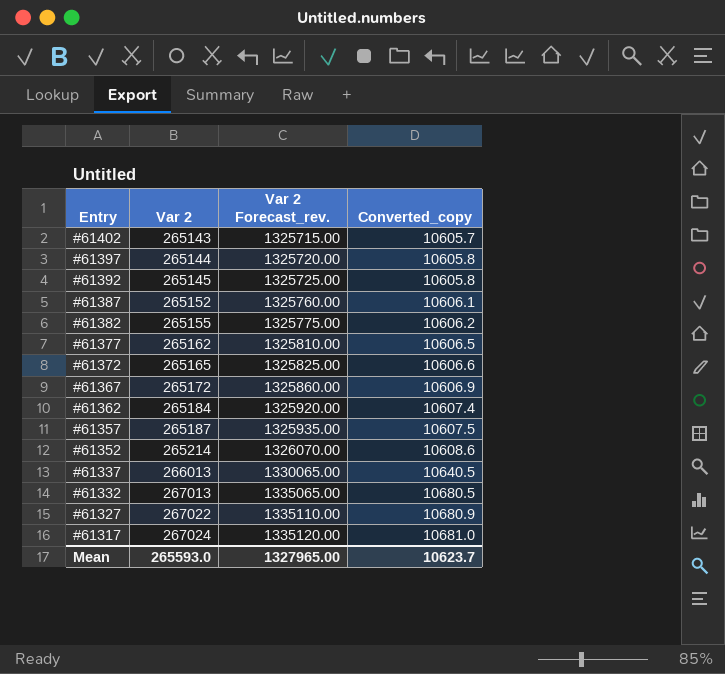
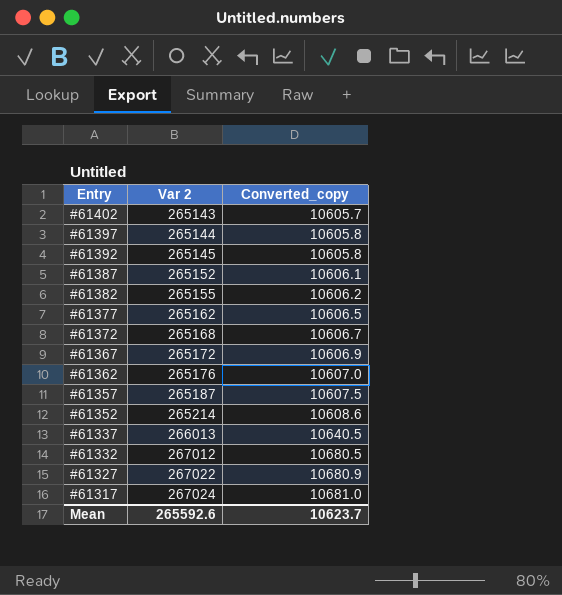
column Var 2 Forecast_rev. | formula: [Var 2] * 5 -> none
#61372 | Var 2: 265165 -> 265168
#61372 | Converted_copy: 10606.6 -> 10606.7
#61362 | Var 2: 265184 -> 265176
#61362 | Converted_copy: 10607.4 -> 10607.0
#61332 | Var 2: 267013 -> 267012
Mean | Var 2: 265593.0 -> 265592.6

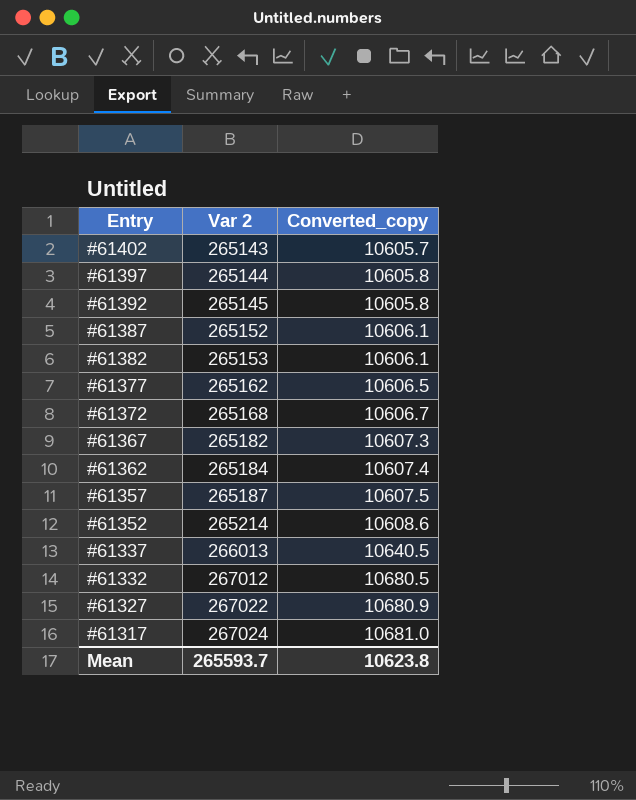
#61382 | Var 2: 265155 -> 265153
#61382 | Converted_copy: 10606.2 -> 10606.1
#61367 | Var 2: 265172 -> 265182
#61367 | Converted_copy: 10606.9 -> 10607.3
#61362 | Var 2: 265176 -> 265184
#61362 | Converted_copy: 10607.0 -> 10607.4
Mean | Var 2: 265592.6 -> 265593.7
Mean | Converted_copy: 10623.7 -> 10623.8

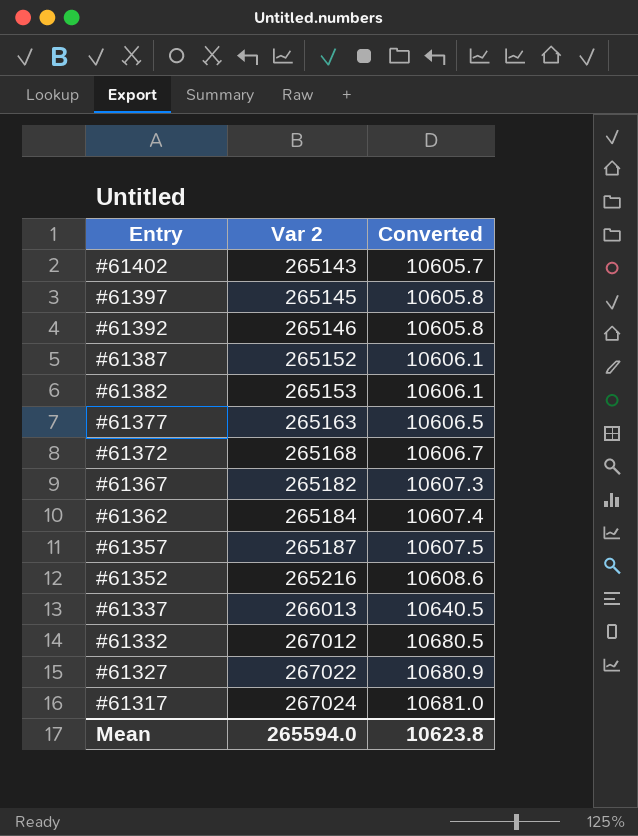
column name: Converted_copy -> Converted
#61397 | Var 2: 265144 -> 265145
#61392 | Var 2: 265145 -> 265146
#61377 | Var 2: 265162 -> 265163
#61352 | Var 2: 265214 -> 265216
Mean | Var 2: 265593.7 -> 265594.0

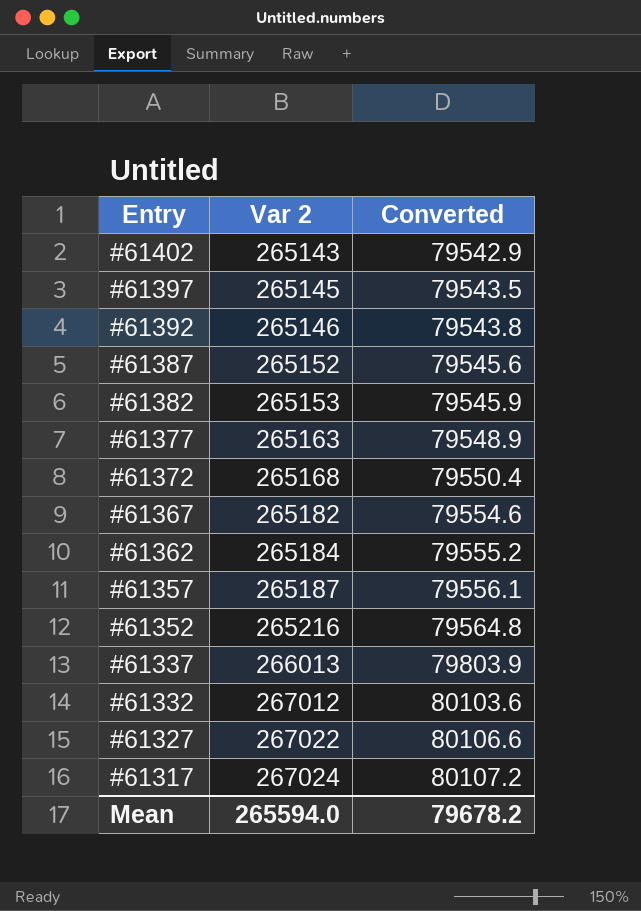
column Converted | formula: [Var 2] * 0.04 -> [Var 2] * 0.3
Mean | Converted: 10623.8 -> 79678.2

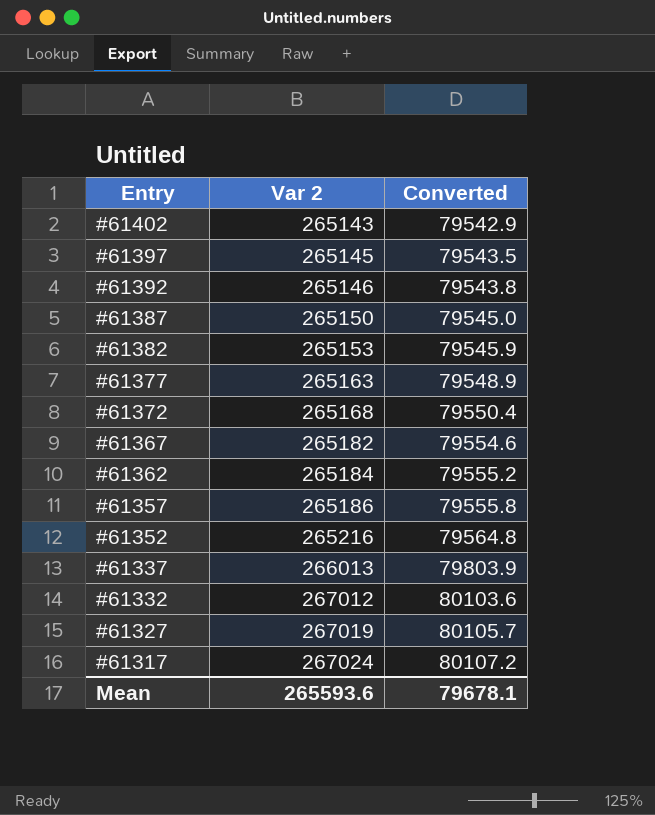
#61387 | Var 2: 265152 -> 265150
#61387 | Converted: 79545.6 -> 79545.0
#61357 | Var 2: 265187 -> 265186
#61357 | Converted: 79556.1 -> 79555.8
#61327 | Var 2: 267022 -> 267019
#61327 | Converted: 80106.6 -> 80105.7
Mean | Var 2: 265594.0 -> 265593.6
Mean | Converted: 79678.2 -> 79678.1

